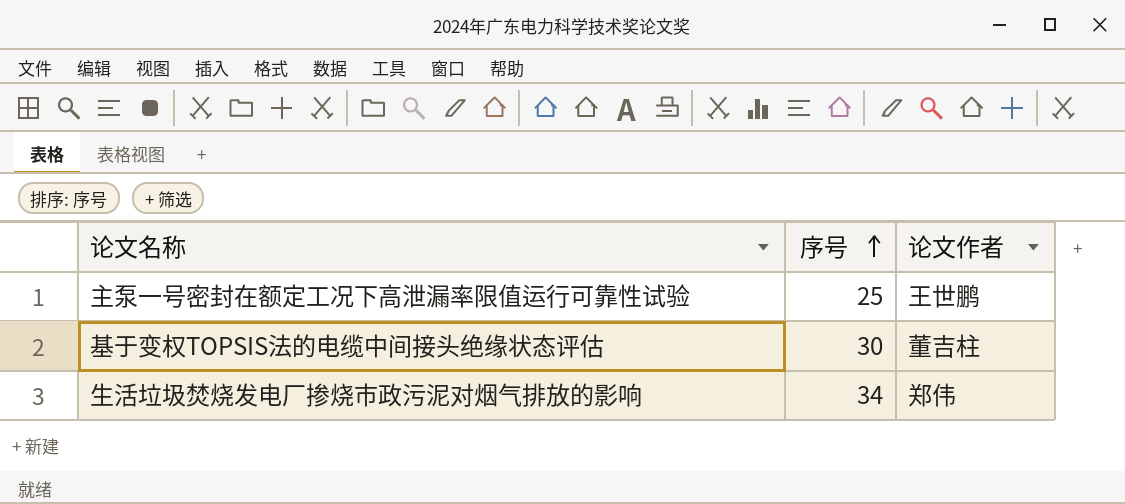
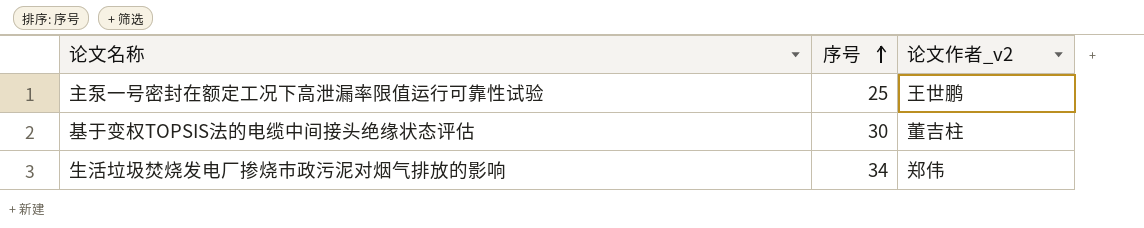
column name: 论文作者 -> 论文作者_v2

